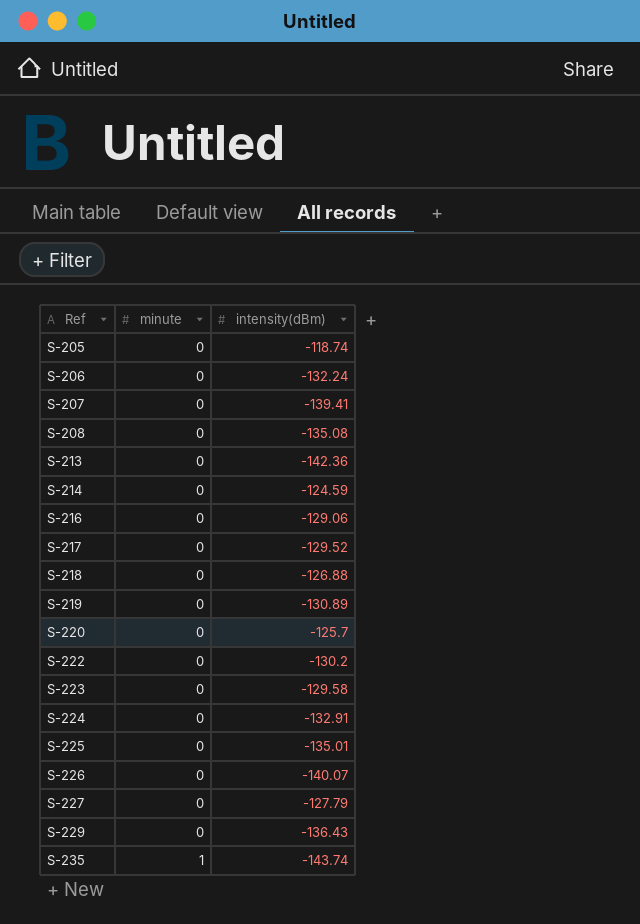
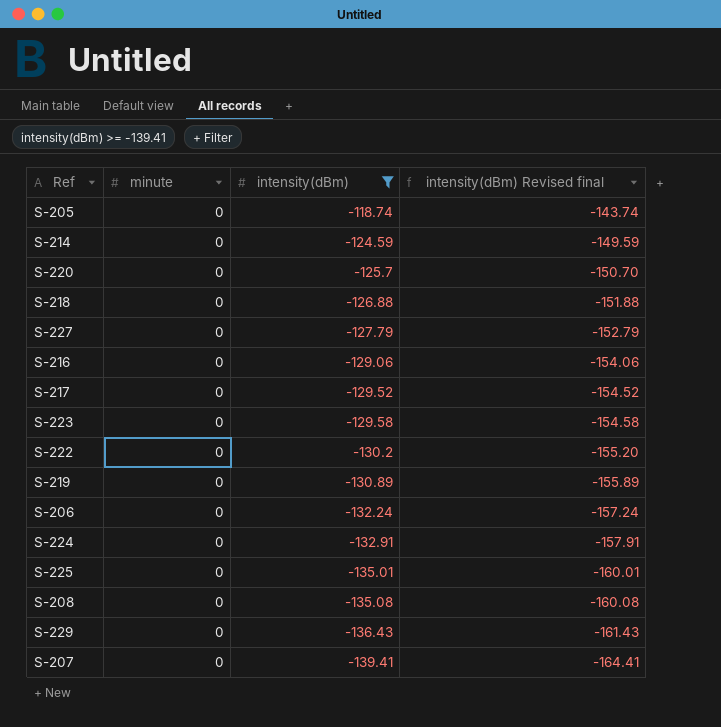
filter: none -> intensity(dBm) >= -139.41
row order: Ref ascending -> intensity(dBm) descending
column intensity(dBm) Revised final | formula: none -> [intensity(dBm)] - 25

